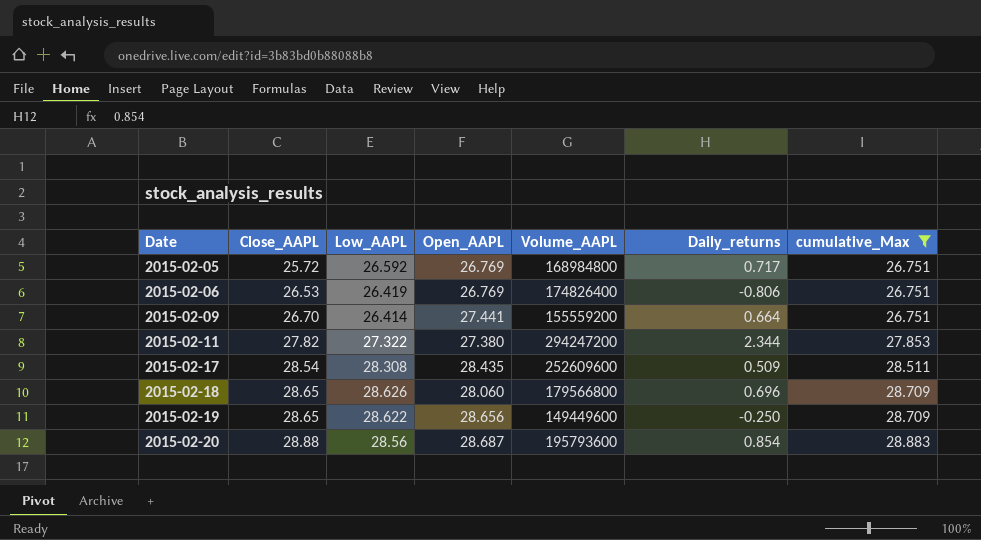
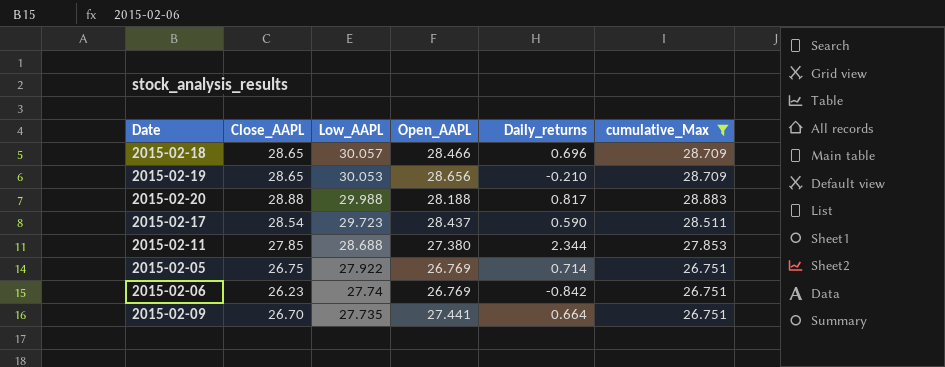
row order: Date ascending -> Low_AAPL descending
column Volume_AAPL | position: 5 -> none
2015-02-18 | Low_AAPL: 28.626 -> 30.057
2015-02-18 | Open_AAPL: 28.060 -> 28.466
2015-02-19 | Low_AAPL: 28.622 -> 30.053
2015-02-19 | Daily_returns: -0.250 -> -0.210
2015-02-20 | Low_AAPL: 28.56 -> 29.988
2015-02-20 | Open_AAPL: 28.687 -> 28.188
2015-02-20 | Daily_returns: 0.854 -> 0.817
2015-02-17 | Low_AAPL: 28.308 -> 29.723
2015-02-17 | Open_AAPL: 28.435 -> 28.437
2015-02-17 | Daily_returns: 0.509 -> 0.590
2015-02-11 | Close_AAPL: 27.82 -> 27.85
2015-02-11 | Low_AAPL: 27.322 -> 28.688
2015-02-05 | Close_AAPL: 25.72 -> 26.75
2015-02-05 | Low_AAPL: 26.592 -> 27.922
2015-02-05 | Daily_returns: 0.717 -> 0.714
2015-02-06 | Close_AAPL: 26.53 -> 26.23
2015-02-06 | Low_AAPL: 26.419 -> 27.74
2015-02-06 | Daily_returns: -0.806 -> -0.842
2015-02-09 | Low_AAPL: 26.414 -> 27.735

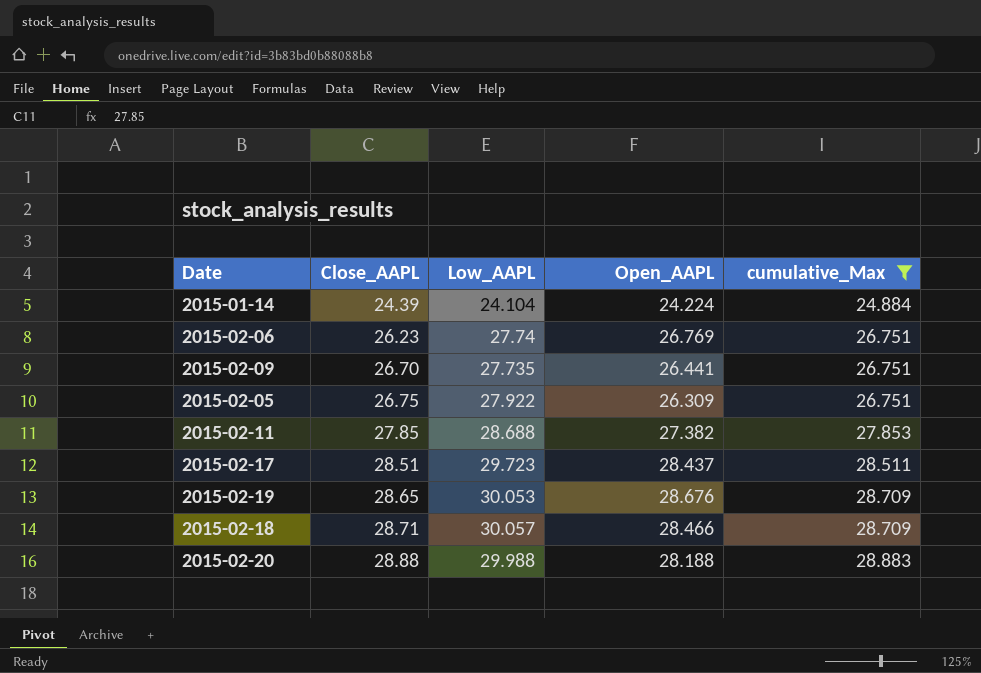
row order: Low_AAPL descending -> Close_AAPL ascending
column Daily_returns | position: 5 -> none
row 2015-01-14: none -> 24.39 | 24.104 | 24.224 | 24.884
2015-02-09 | Open_AAPL: 27.441 -> 26.441
2015-02-05 | Open_AAPL: 26.769 -> 26.309
2015-02-11 | Open_AAPL: 27.380 -> 27.382
2015-02-17 | Close_AAPL: 28.54 -> 28.51
2015-02-19 | Open_AAPL: 28.656 -> 28.676
2015-02-18 | Close_AAPL: 28.65 -> 28.71

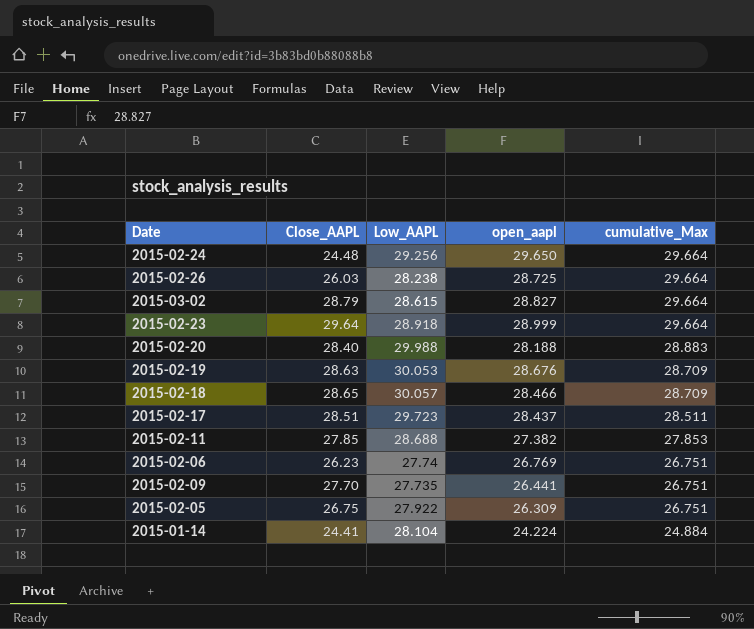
filter: cumulative_Max != 29.664 -> none
row order: Close_AAPL ascending -> cumulative_Max descending
column name: Open_AAPL -> open_aapl
2015-02-20 | Close_AAPL: 28.88 -> 28.40
2015-02-19 | Close_AAPL: 28.65 -> 28.63
2015-02-18 | Close_AAPL: 28.71 -> 28.65
2015-02-09 | Close_AAPL: 26.70 -> 27.70
2015-01-14 | Close_AAPL: 24.39 -> 24.41
2015-01-14 | Low_AAPL: 24.104 -> 28.104

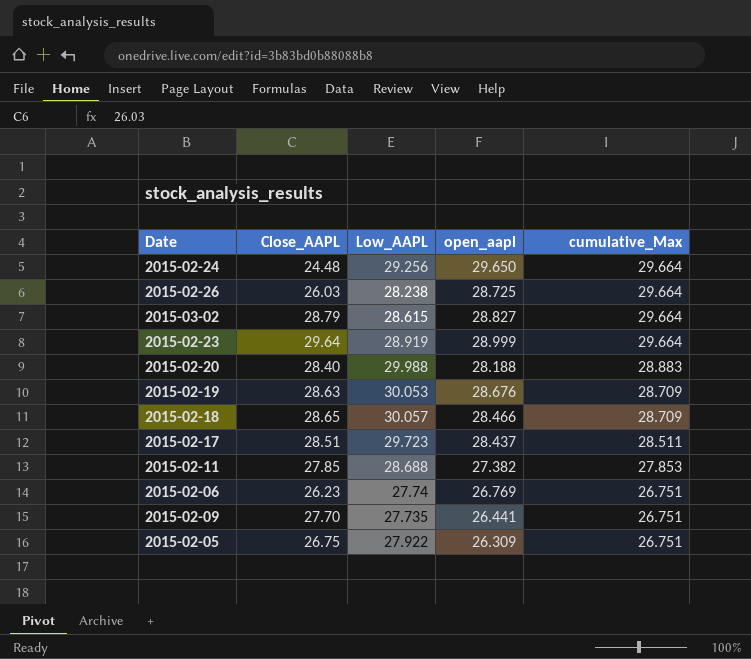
row 2015-01-14: 24.41 | 28.104 | 24.224 | 24.884 -> none
2015-02-23 | Low_AAPL: 28.918 -> 28.919

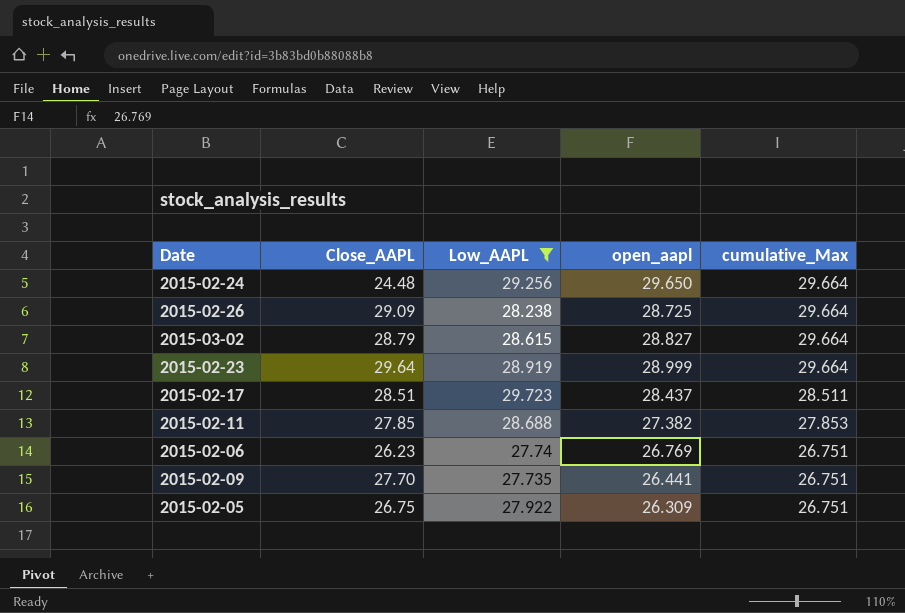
filter: none -> Low_AAPL <= 29.723
2015-02-26 | Close_AAPL: 26.03 -> 29.09

